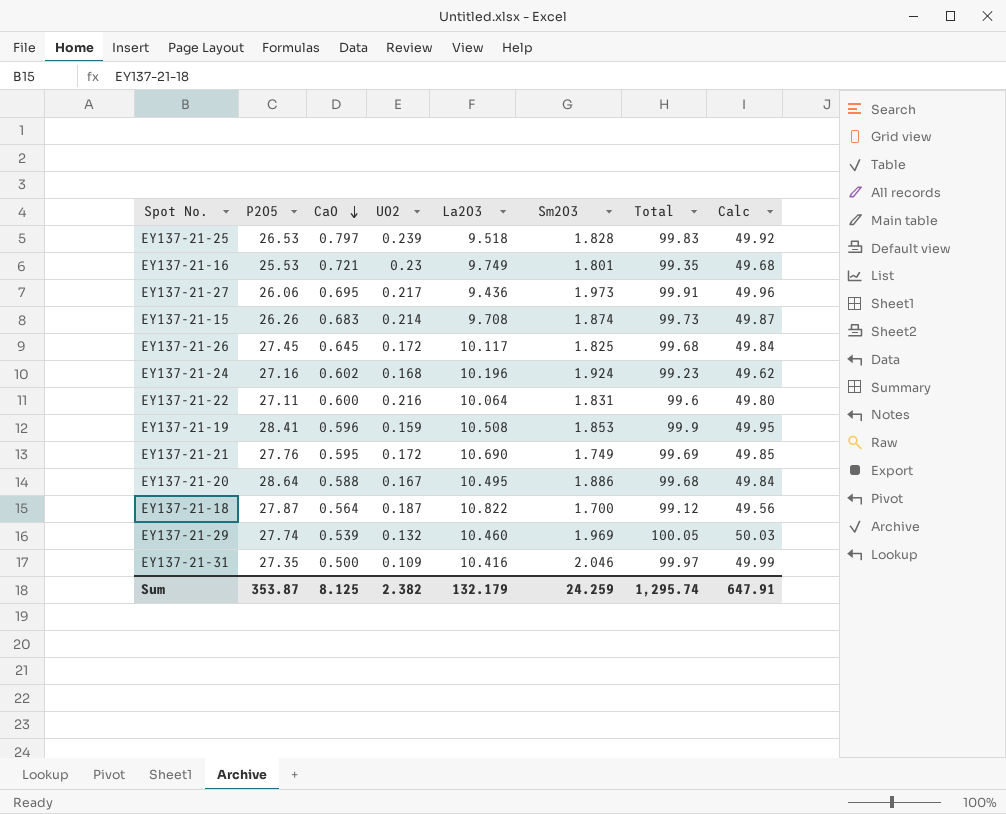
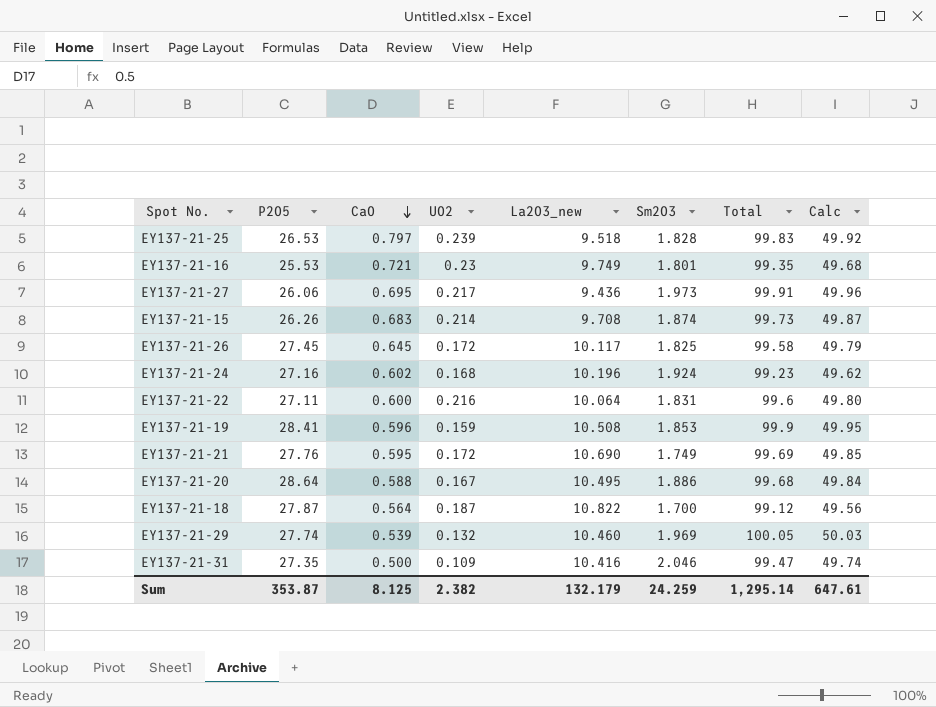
column name: La2O3 -> La2O3_new
EY137-21-26 | Total: 99.68 -> 99.58
EY137-21-26 | Calc: 49.84 -> 49.79
EY137-21-31 | Total: 99.97 -> 99.47
EY137-21-31 | Calc: 49.99 -> 49.74
Sum | Total: 1,295.74 -> 1,295.14
Sum | Calc: 647.91 -> 647.61

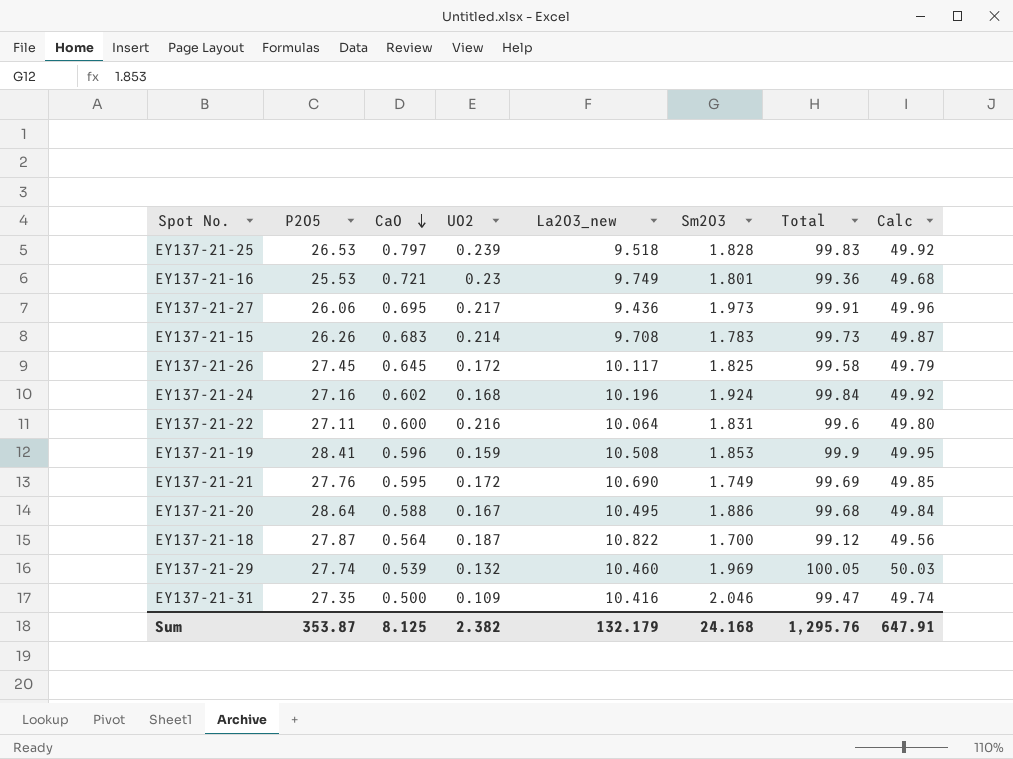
EY137-21-16 | Total: 99.35 -> 99.36
EY137-21-15 | Sm2O3: 1.874 -> 1.783
EY137-21-24 | Total: 99.23 -> 99.84
EY137-21-24 | Calc: 49.62 -> 49.92
Sum | Sm2O3: 24.259 -> 24.168
Sum | Total: 1,295.14 -> 1,295.76
Sum | Calc: 647.61 -> 647.91

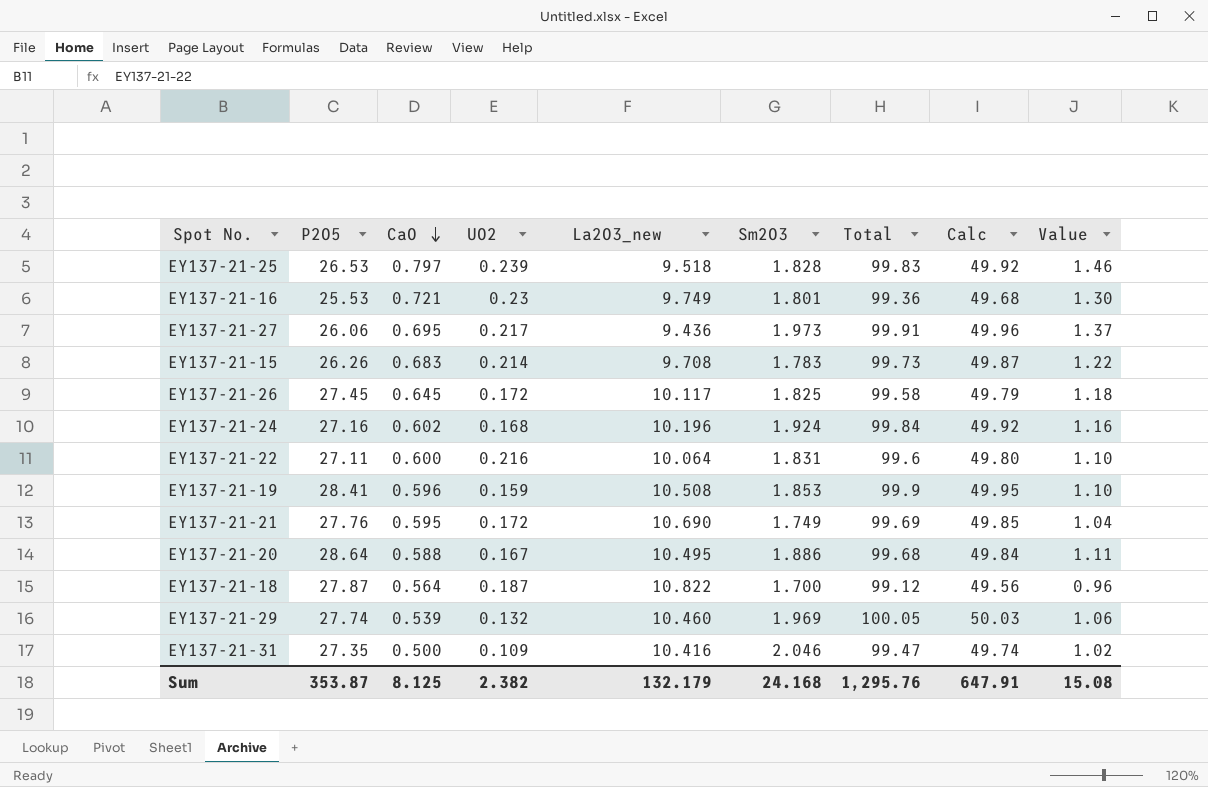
column Value | formula: none -> [CaO] * [Sm2O3]

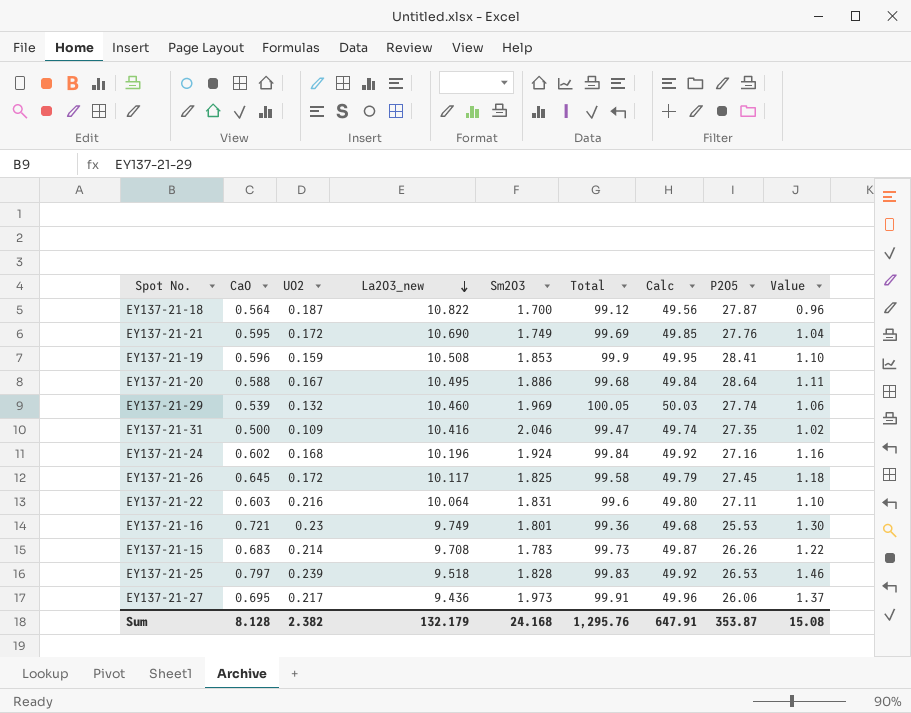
row order: CaO descending -> La2O3_new descending
column P2O5 | position: 2 -> 8
EY137-21-22 | CaO: 0.600 -> 0.603
Sum | CaO: 8.125 -> 8.128

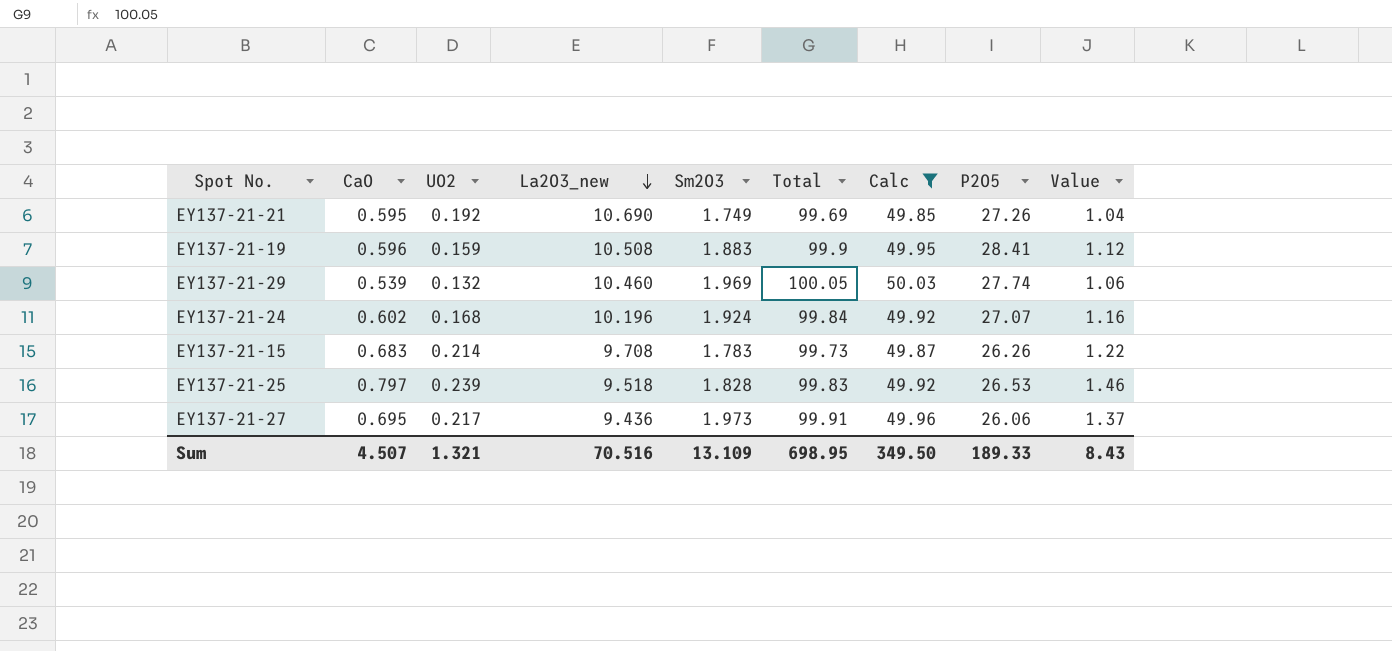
filter: none -> Calc >= 49.85
EY137-21-21 | UO2: 0.172 -> 0.192
EY137-21-21 | P2O5: 27.76 -> 27.26
EY137-21-19 | Sm2O3: 1.853 -> 1.883
EY137-21-19 | Value: 1.10 -> 1.12
EY137-21-24 | P2O5: 27.16 -> 27.07
Sum | CaO: 8.128 -> 4.507
Sum | UO2: 2.382 -> 1.321
Sum | La2O3_new: 132.179 -> 70.516
Sum | Sm2O3: 24.168 -> 13.109
Sum | Total: 1,295.76 -> 698.95
Sum | Calc: 647.91 -> 349.50
Sum | P2O5: 353.87 -> 189.33
Sum | Value: 15.08 -> 8.43

